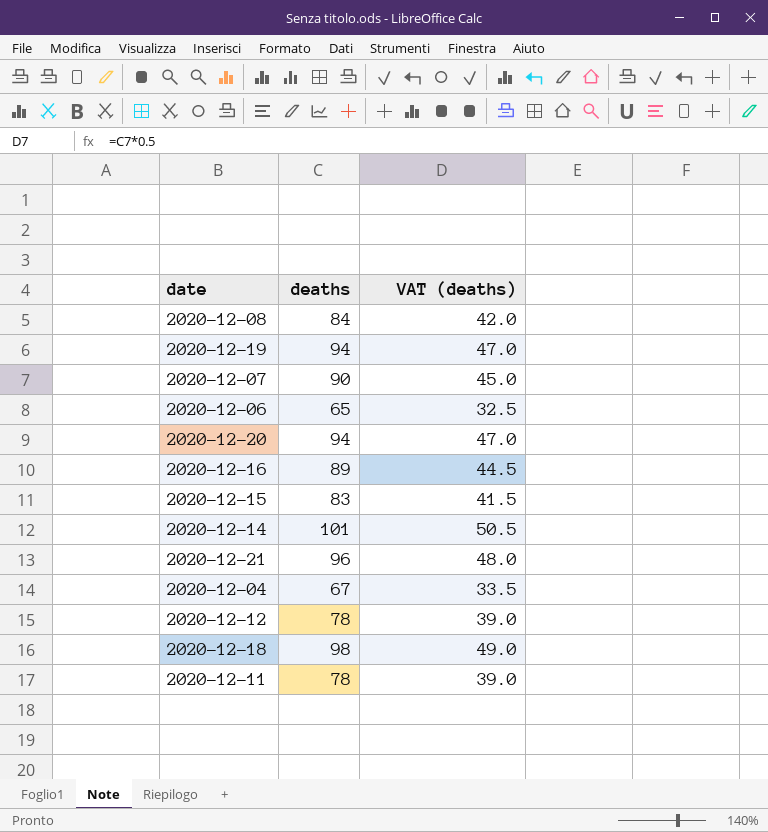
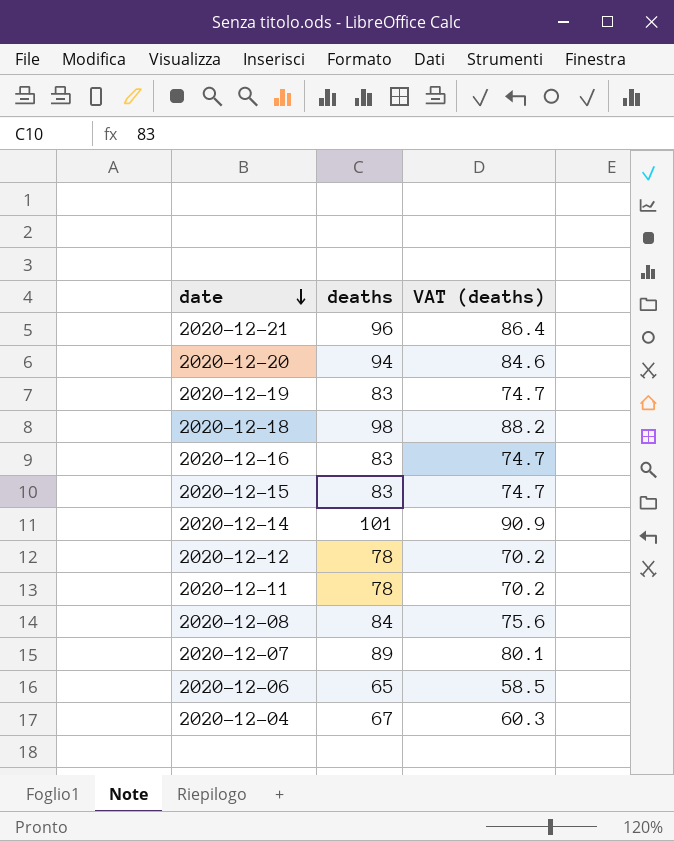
row order: none -> date descending
column VAT (deaths) | formula: [deaths] * 0.5 -> [deaths] * 0.9
2020-12-19 | deaths: 94 -> 83
2020-12-16 | deaths: 89 -> 83
2020-12-07 | deaths: 90 -> 89

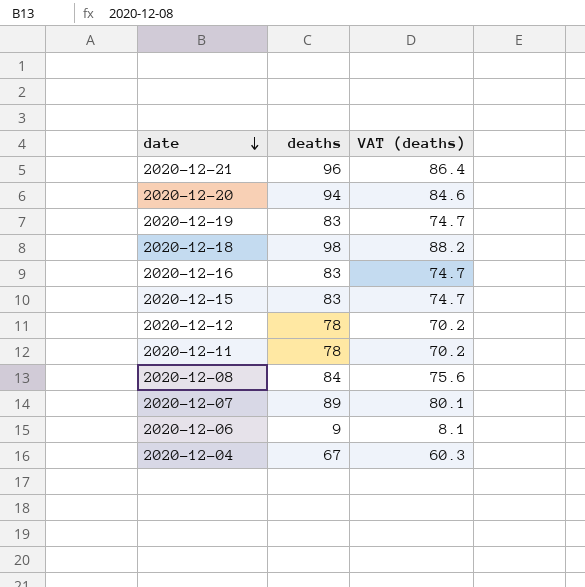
row 2020-12-14: 101 | 90.9 -> none
2020-12-06 | deaths: 65 -> 9
2020-12-06 | VAT (deaths): 58.5 -> 8.1

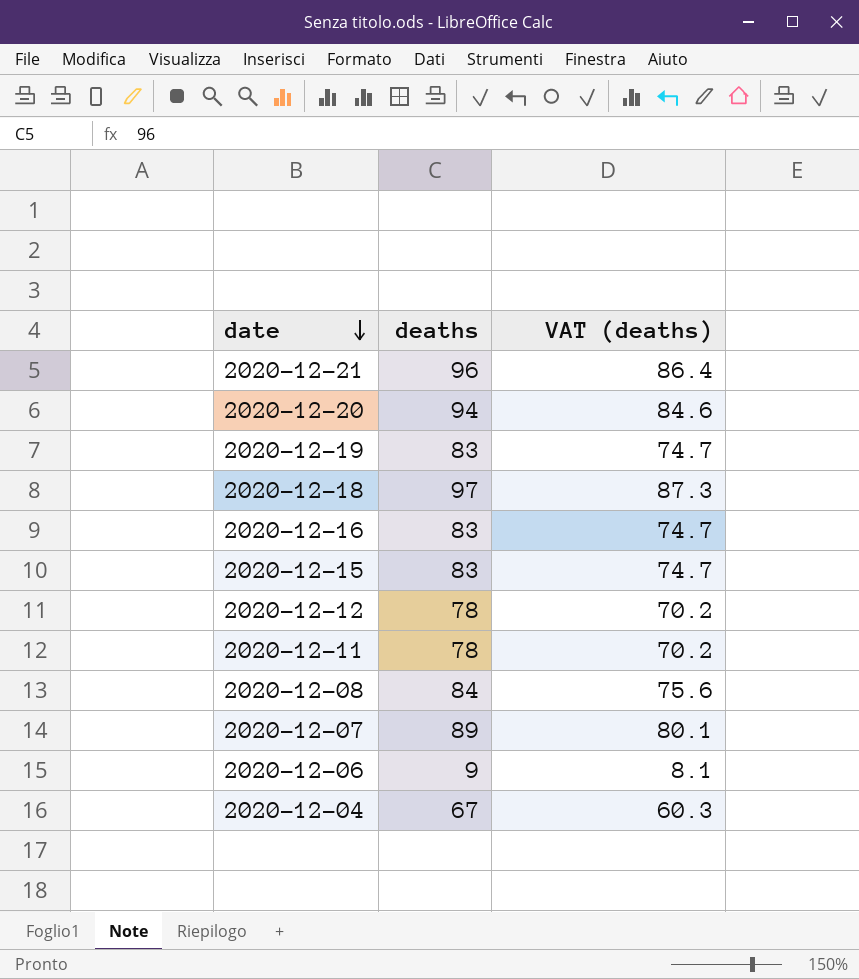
2020-12-18 | deaths: 98 -> 97
2020-12-18 | VAT (deaths): 88.2 -> 87.3

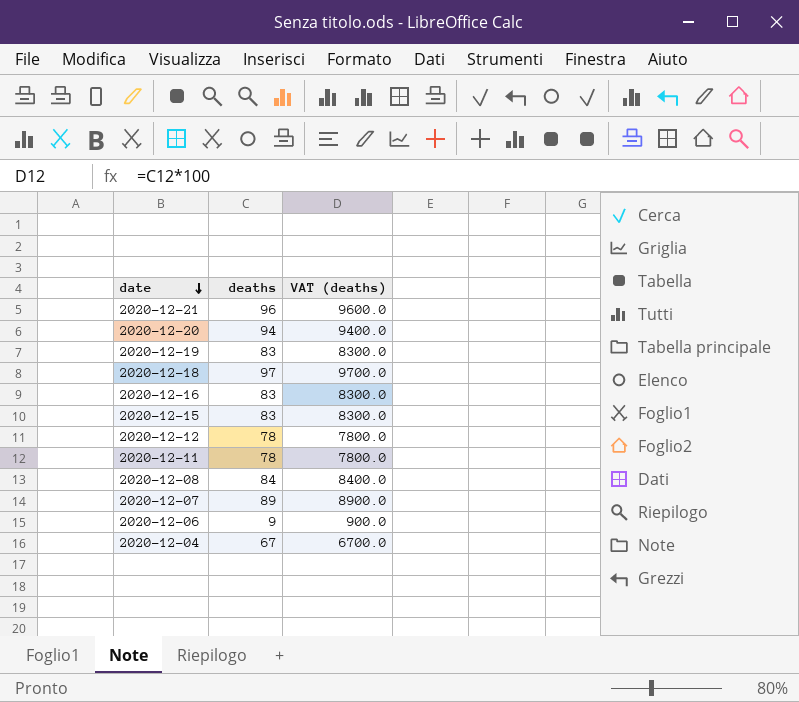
column VAT (deaths) | formula: [deaths] * 0.9 -> [deaths] * 100

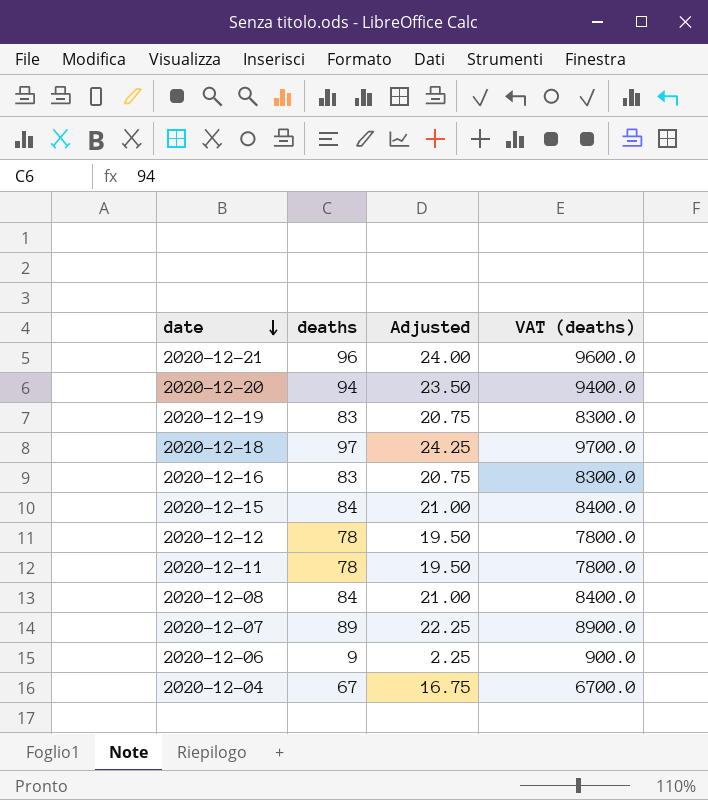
column Adjusted | formula: none -> [deaths] * 0.25
2020-12-15 | deaths: 83 -> 84
2020-12-15 | VAT (deaths): 8300.0 -> 8400.0

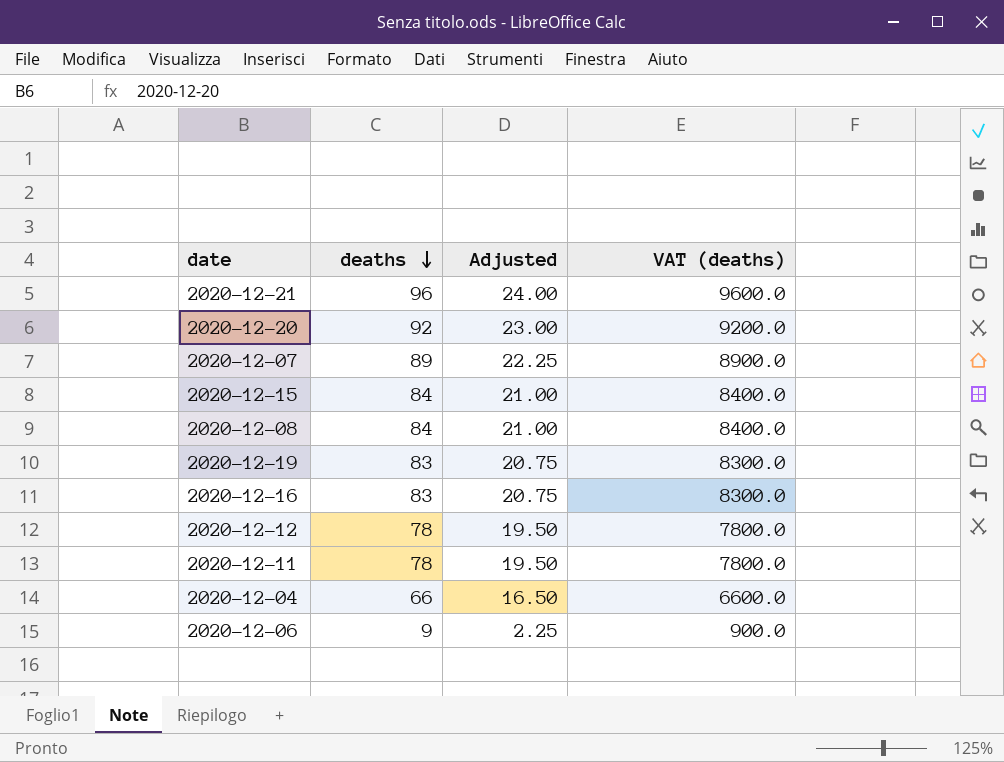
row order: date descending -> deaths descending
row 2020-12-18: 97 | 24.25 | 9700.0 -> none
2020-12-20 | deaths: 94 -> 92
2020-12-20 | Adjusted: 23.50 -> 23.00
2020-12-20 | VAT (deaths): 9400.0 -> 9200.0
2020-12-04 | deaths: 67 -> 66
2020-12-04 | Adjusted: 16.75 -> 16.50
2020-12-04 | VAT (deaths): 6700.0 -> 6600.0

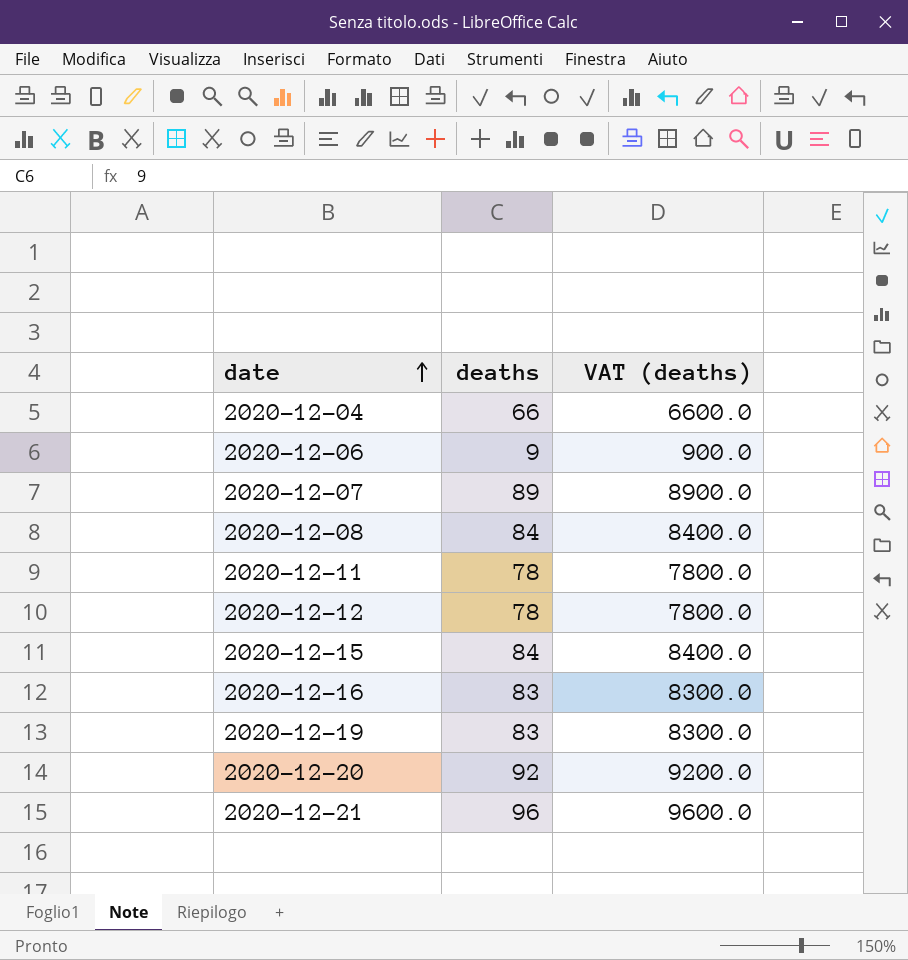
row order: deaths descending -> date ascending
column Adjusted | formula: [deaths] * 0.25 -> none

